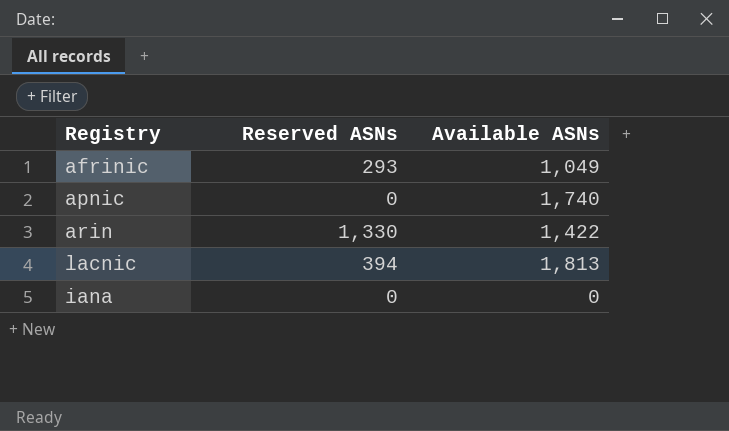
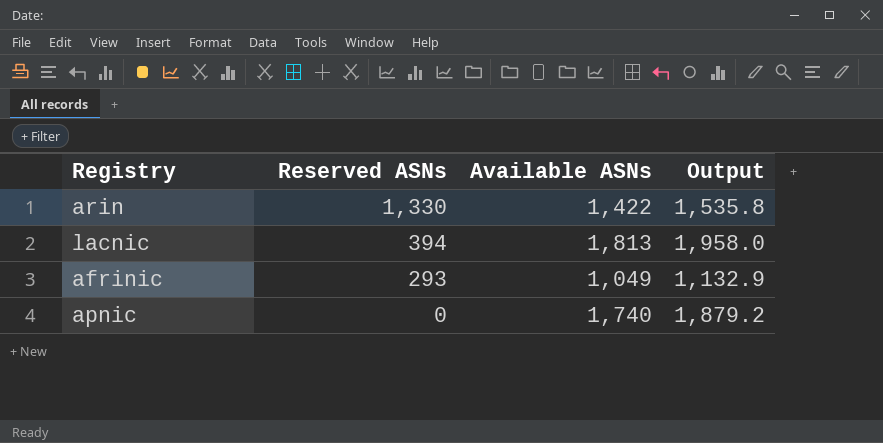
row order: none -> Reserved ASNs descending
column Output | formula: none -> [Available ASNs] * 1.08
row iana: 0 | 0 -> none

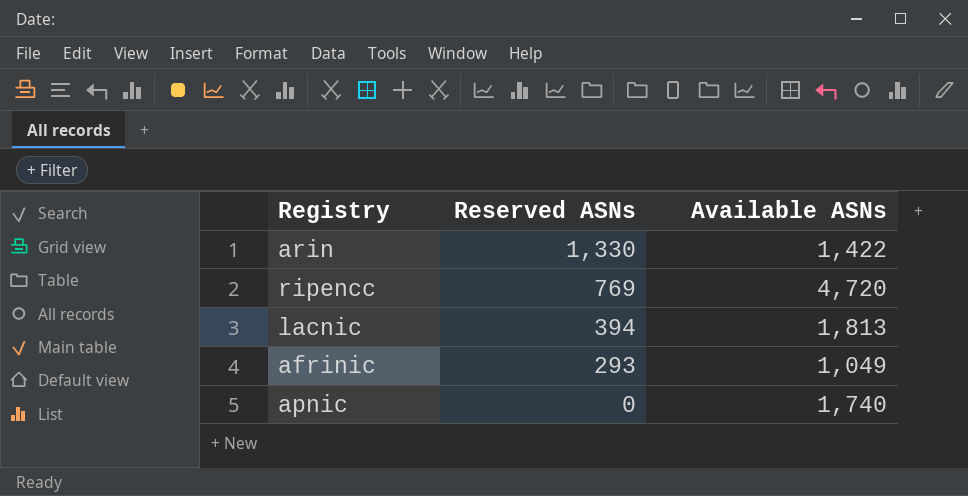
column Output | formula: [Available ASNs] * 1.08 -> none
row ripencc: none -> 769 | 4,720

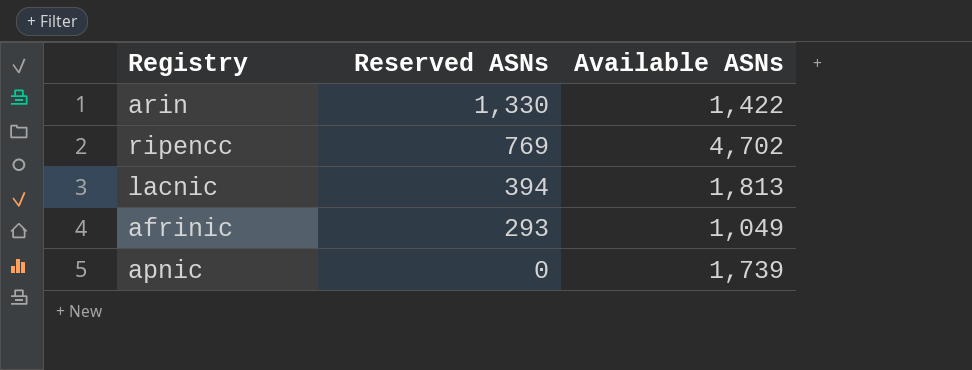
ripencc | Available ASNs: 4,720 -> 4,702
apnic | Available ASNs: 1,740 -> 1,739

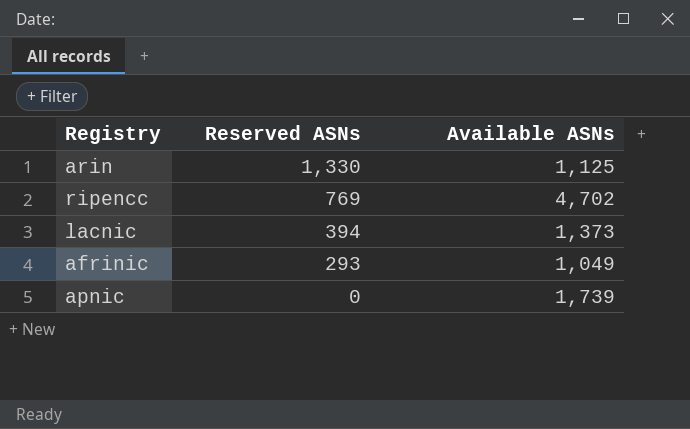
arin | Available ASNs: 1,422 -> 1,125
lacnic | Available ASNs: 1,813 -> 1,373

